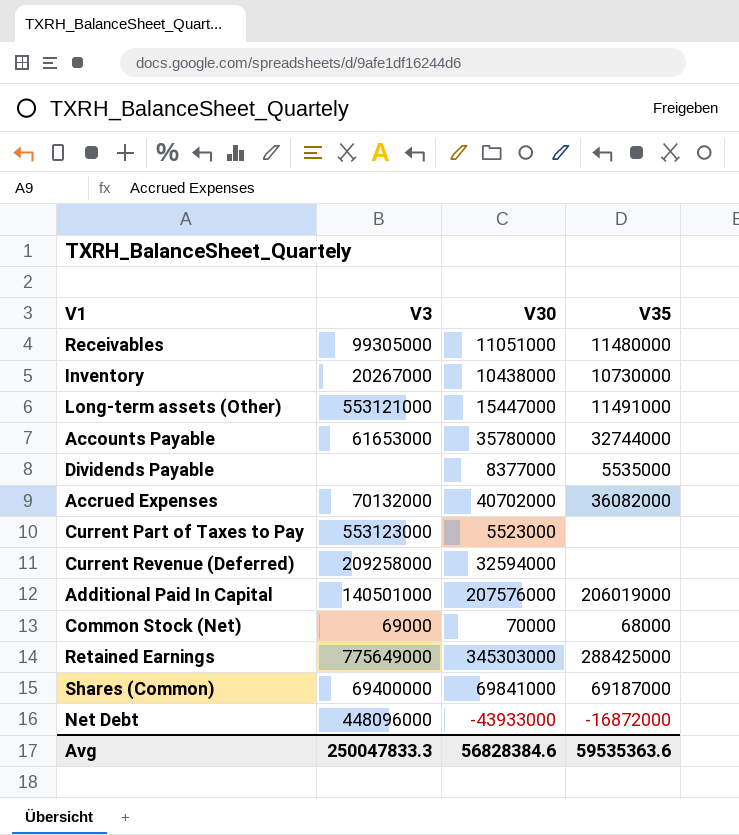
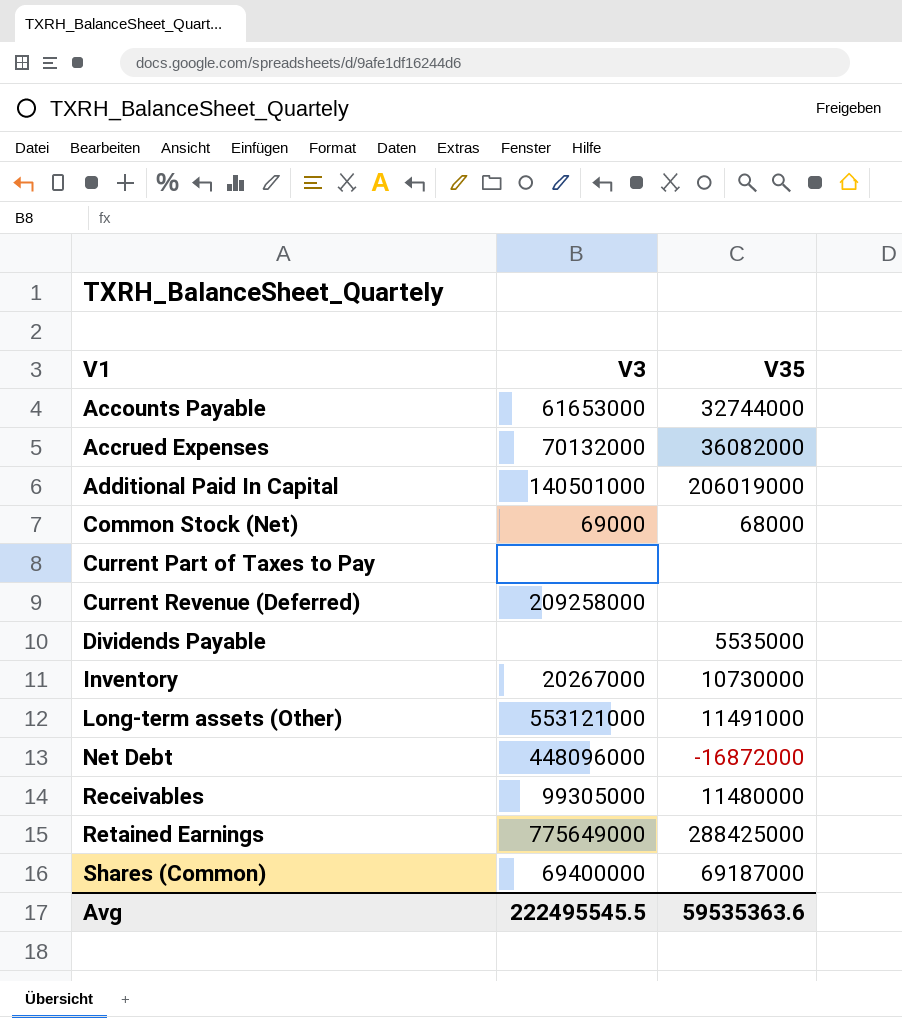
row order: none -> V1 ascending
column V30 | position: 3 -> none
Current Part of Taxes to Pay | V3: 553123000 -> none
Avg | V3: 250047833.3 -> 222495545.5

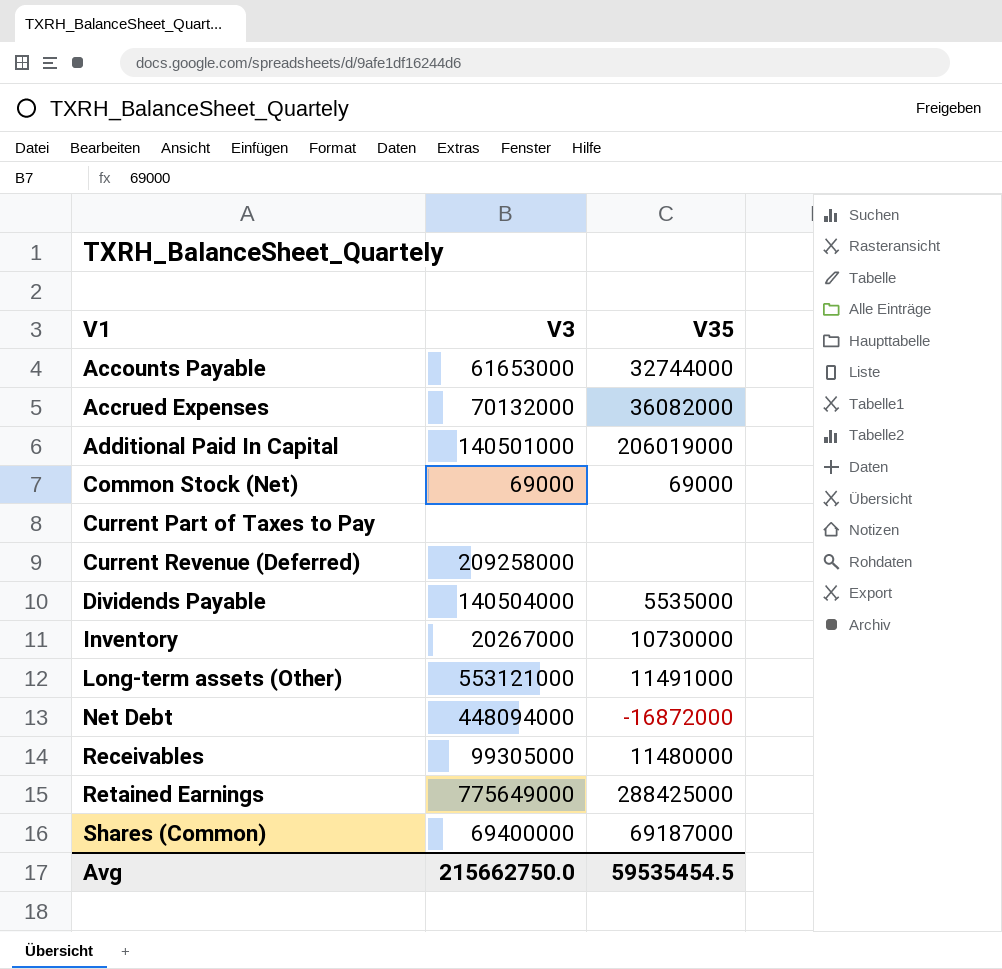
Common Stock (Net) | V35: 68000 -> 69000
Dividends Payable | V3: none -> 140504000
Net Debt | V3: 448096000 -> 448094000
Avg | V3: 222495545.5 -> 215662750.0
Avg | V35: 59535363.6 -> 59535454.5

